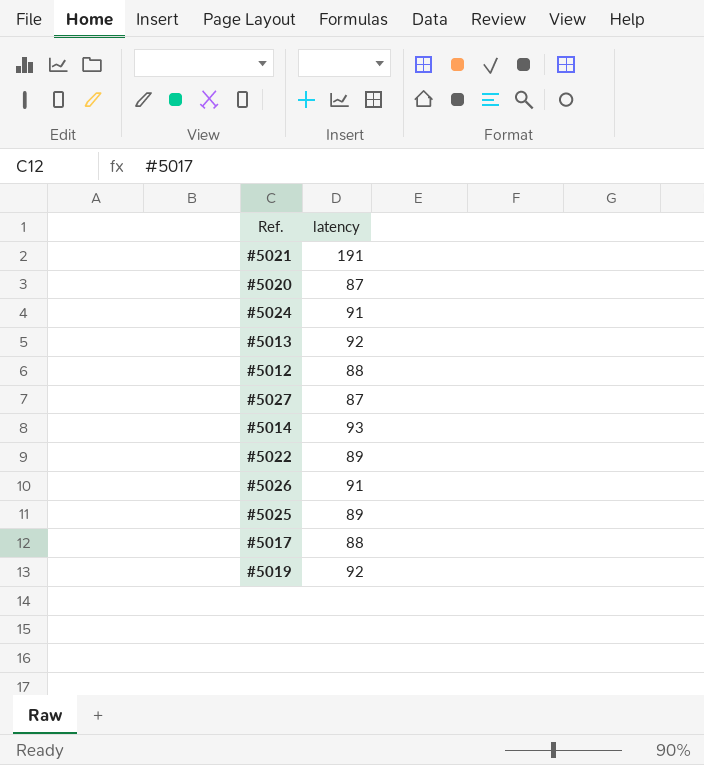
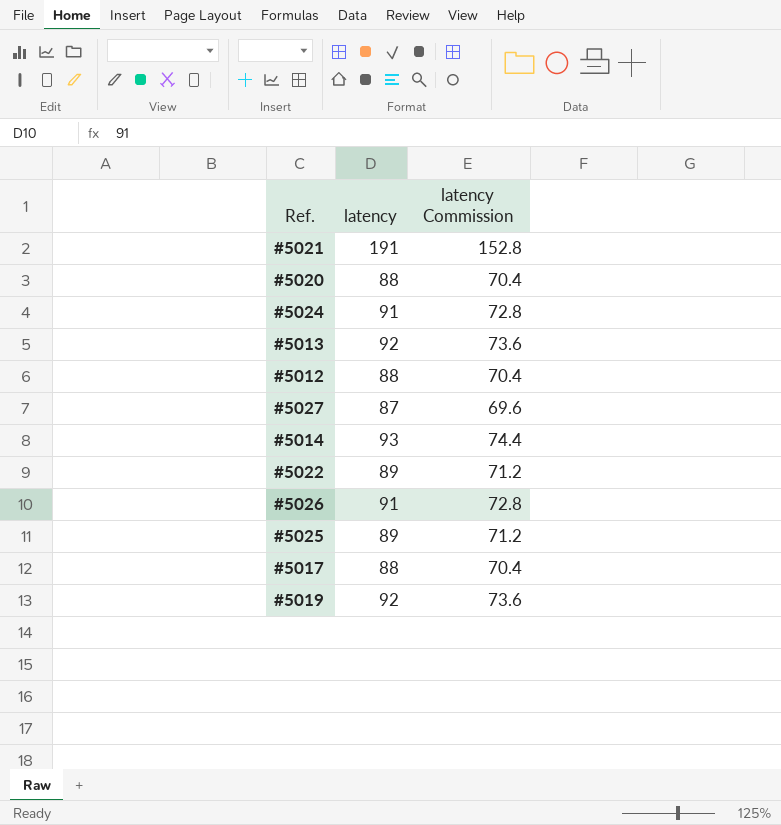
column latency Commission | formula: none -> [latency] * 0.8
#5020 | latency: 87 -> 88

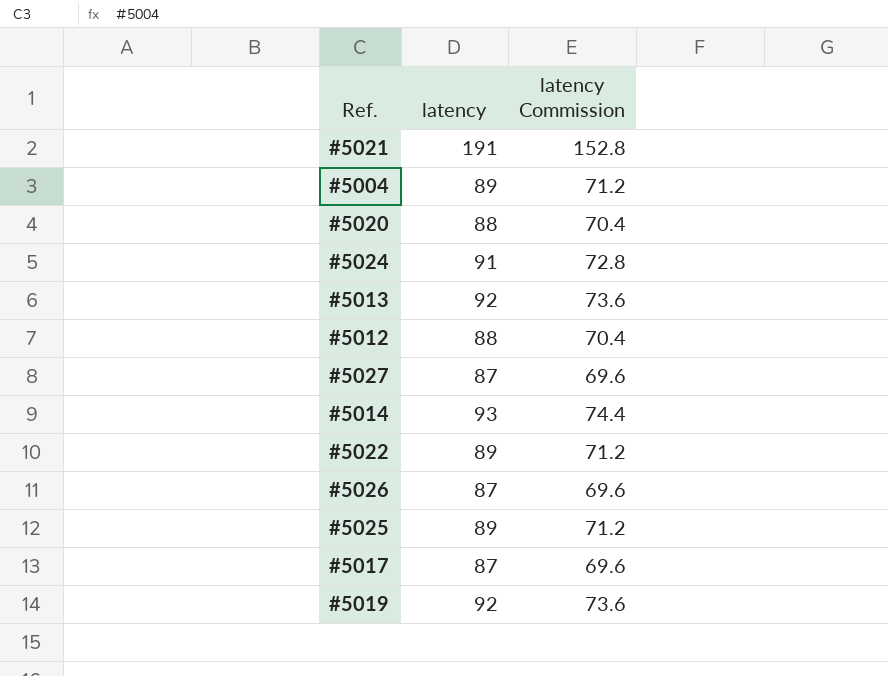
row #5004: none -> 89 | 71.2
#5026 | latency: 91 -> 87
#5026 | latency Commission: 72.8 -> 69.6
#5017 | latency: 88 -> 87
#5017 | latency Commission: 70.4 -> 69.6

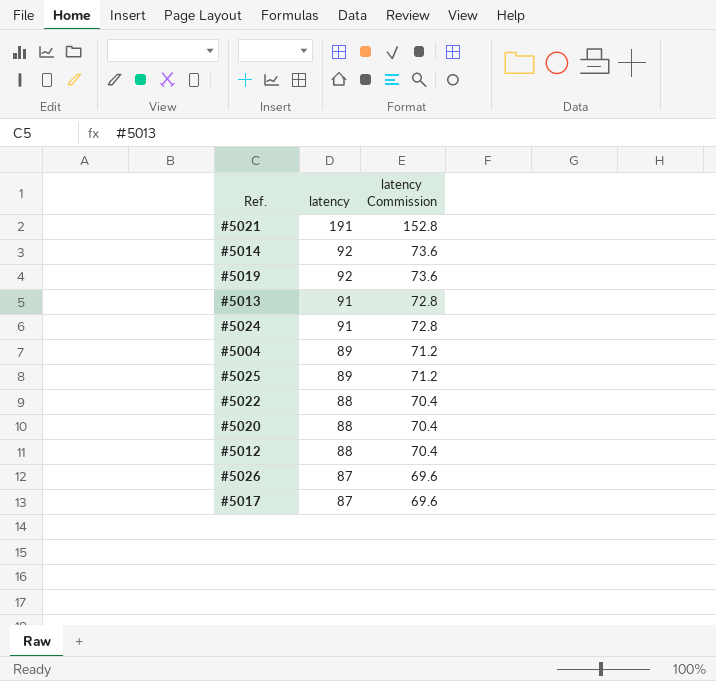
row order: none -> latency descending
row #5027: 87 | 69.6 -> none
#5014 | latency: 93 -> 92
#5014 | latency Commission: 74.4 -> 73.6
#5013 | latency: 92 -> 91
#5013 | latency Commission: 73.6 -> 72.8
#5022 | latency: 89 -> 88
#5022 | latency Commission: 71.2 -> 70.4

